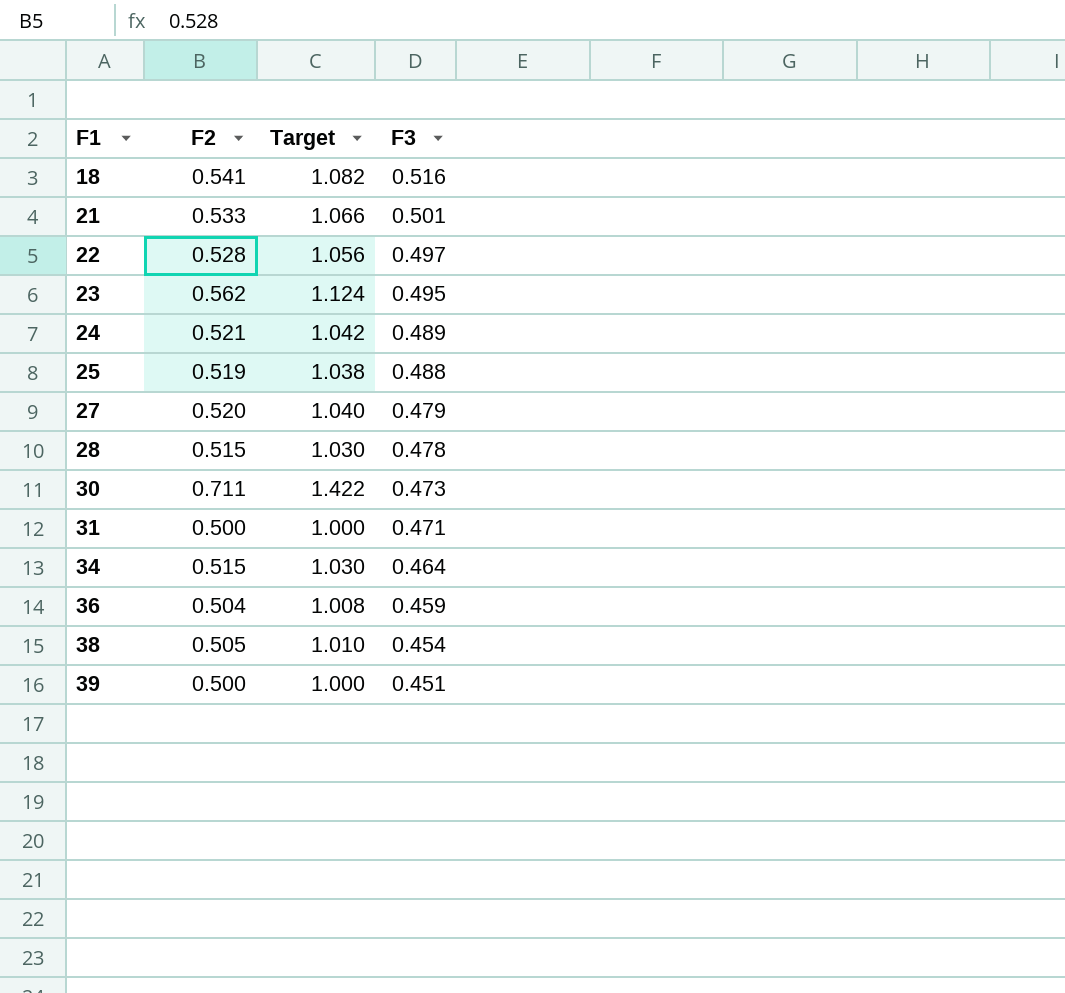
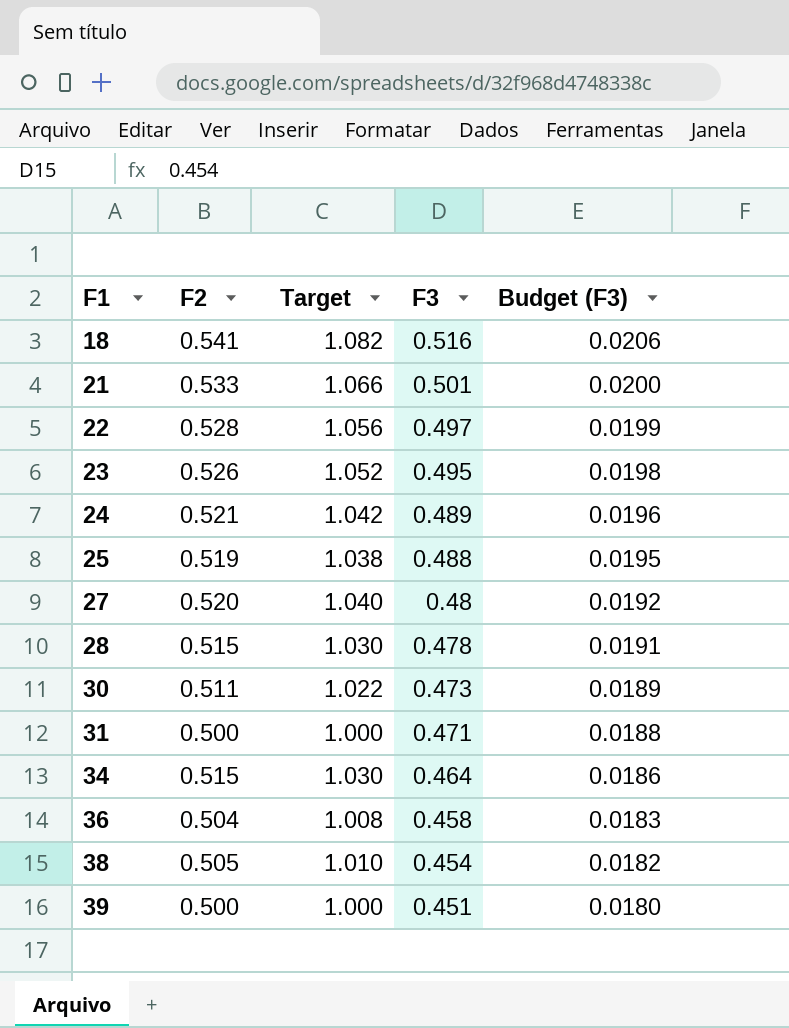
column Budget (F3) | formula: none -> [F3] * 0.04
23 | F2: 0.562 -> 0.526
23 | Target: 1.124 -> 1.052
27 | F3: 0.479 -> 0.48
30 | F2: 0.711 -> 0.511
30 | Target: 1.422 -> 1.022
36 | F3: 0.459 -> 0.458

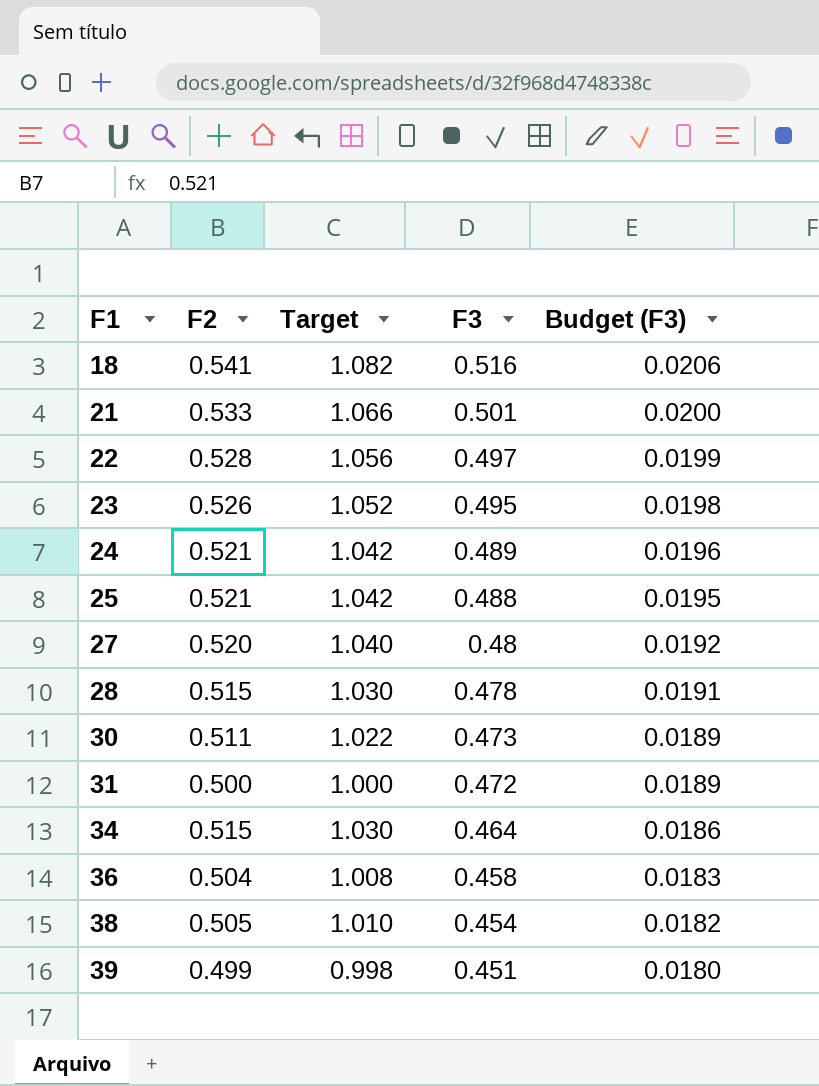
25 | F2: 0.519 -> 0.521
25 | Target: 1.038 -> 1.042
31 | F3: 0.471 -> 0.472
31 | Budget (F3): 0.0188 -> 0.0189
39 | F2: 0.500 -> 0.499
39 | Target: 1.000 -> 0.998

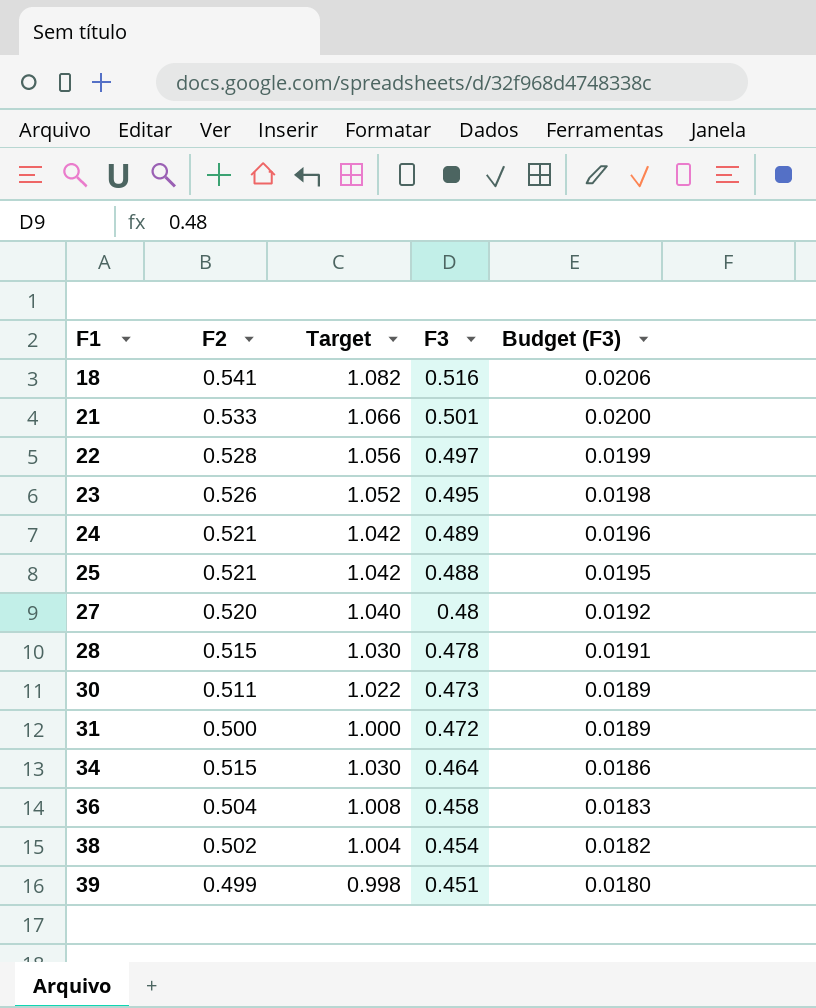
38 | F2: 0.505 -> 0.502
38 | Target: 1.010 -> 1.004

